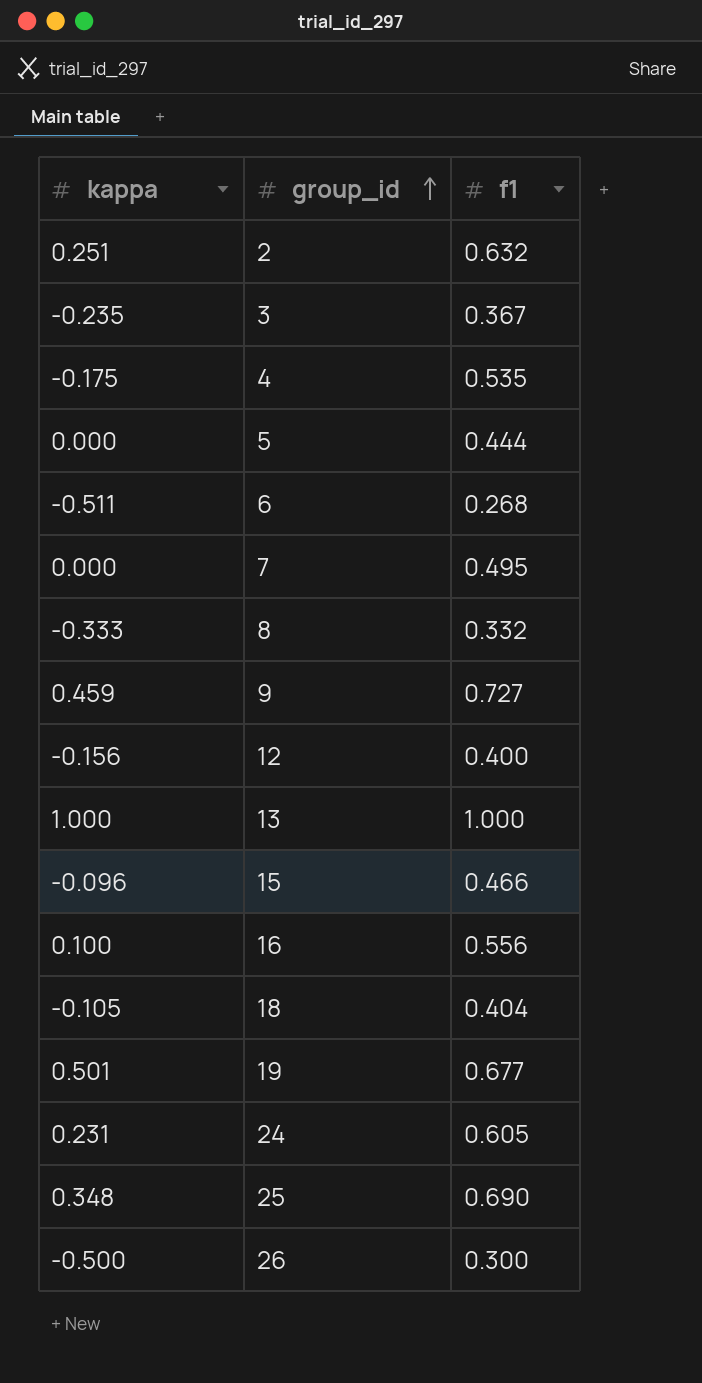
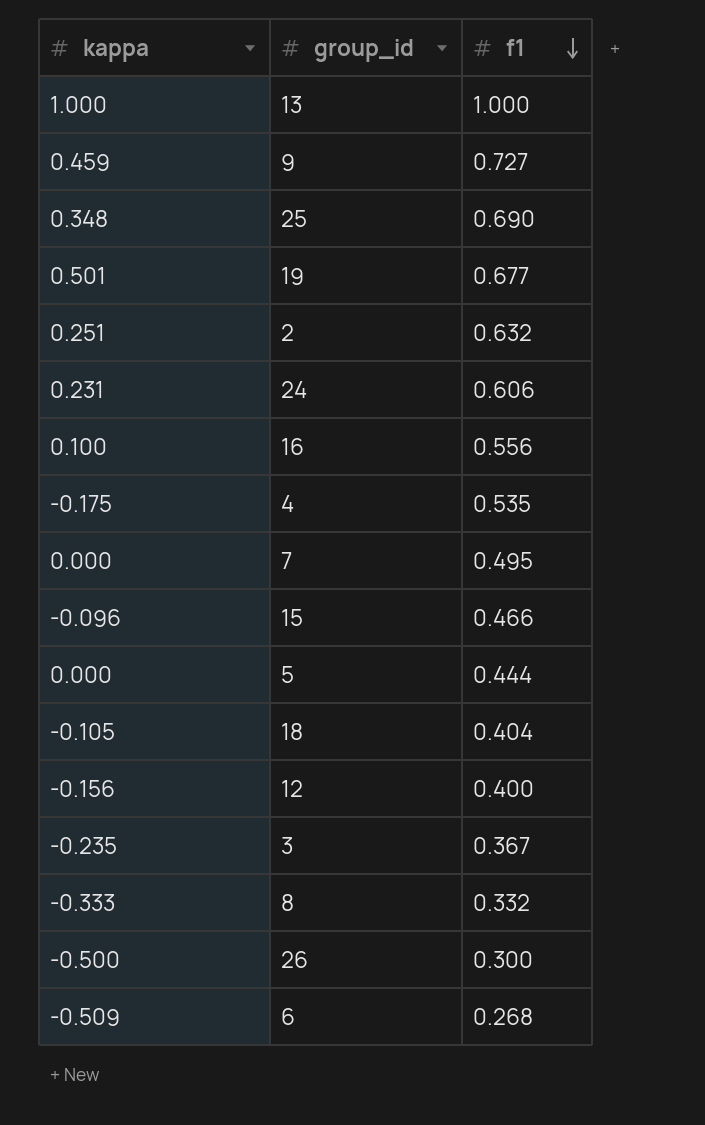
row order: group_id ascending -> f1 descending
24 | f1: 0.605 -> 0.606
6 | kappa: -0.511 -> -0.509

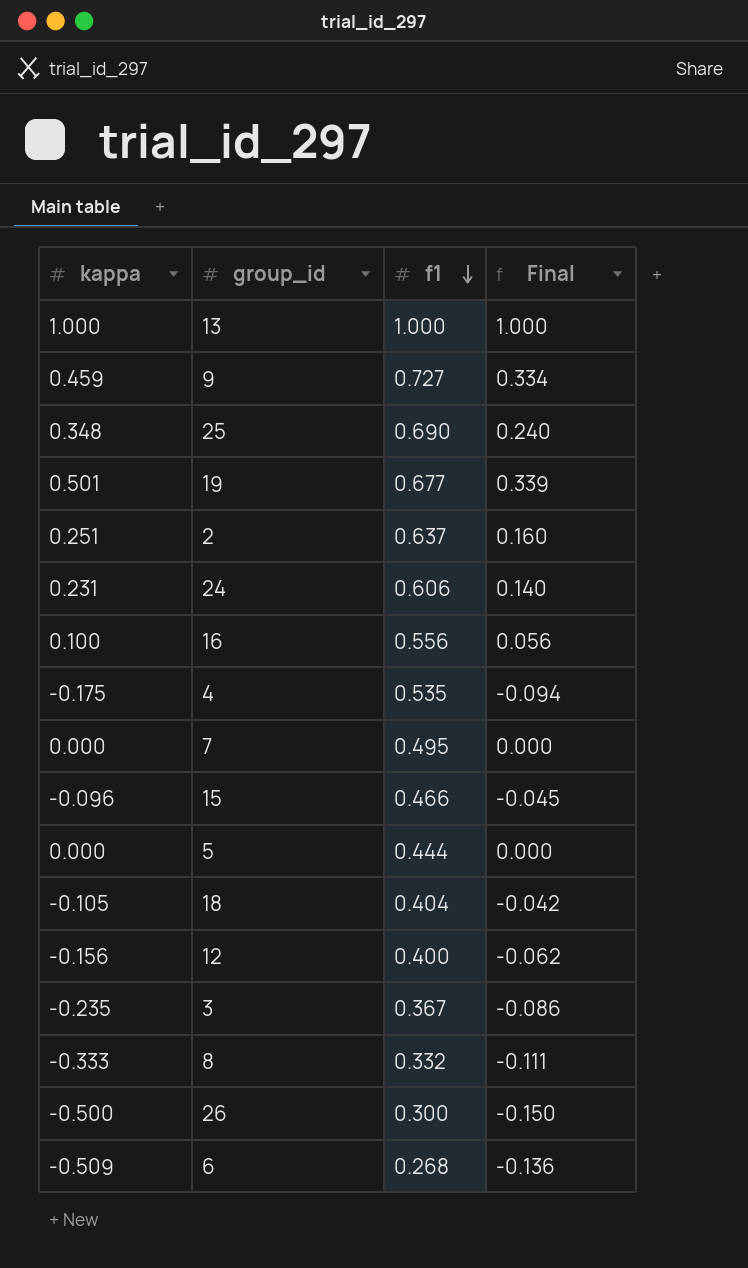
column Final | formula: none -> [kappa] * [f1]
2 | f1: 0.632 -> 0.637

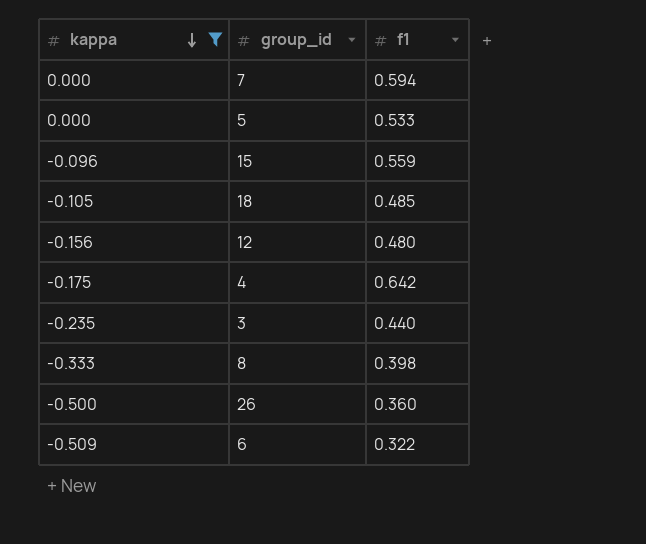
filter: none -> kappa <= 0.000
row order: f1 descending -> kappa descending
column Final | formula: [kappa] * [f1] -> none
7 | f1: 0.495 -> 0.594
5 | f1: 0.444 -> 0.533
15 | f1: 0.466 -> 0.559
18 | f1: 0.404 -> 0.485
12 | f1: 0.400 -> 0.480
4 | f1: 0.535 -> 0.642
3 | f1: 0.367 -> 0.440
8 | f1: 0.332 -> 0.398
26 | f1: 0.300 -> 0.360
6 | f1: 0.268 -> 0.322

